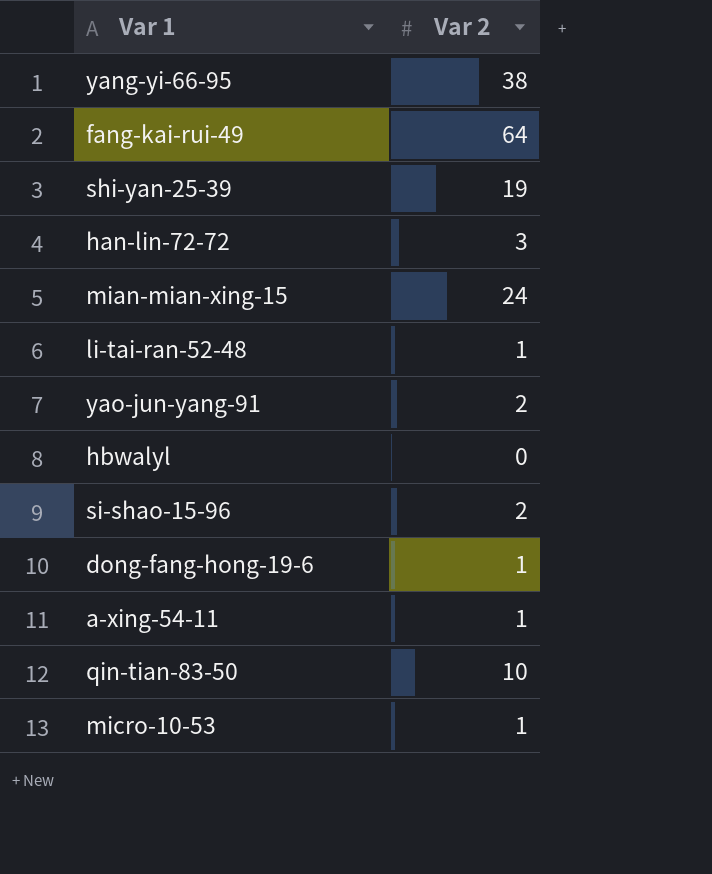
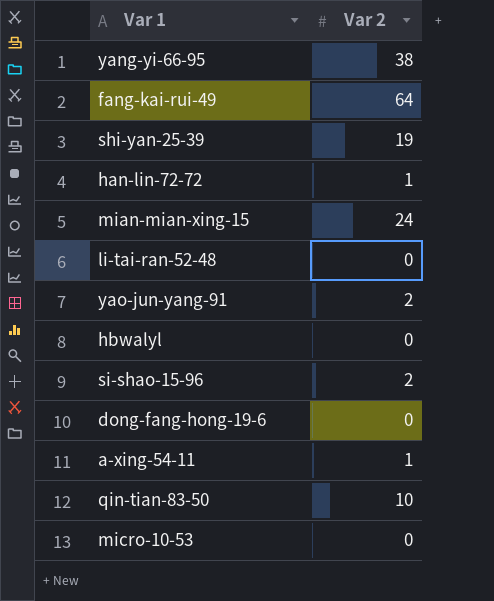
han-lin-72-72 | Var 2: 3 -> 1
li-tai-ran-52-48 | Var 2: 1 -> 0
dong-fang-hong-19-6 | Var 2: 1 -> 0
micro-10-53 | Var 2: 1 -> 0

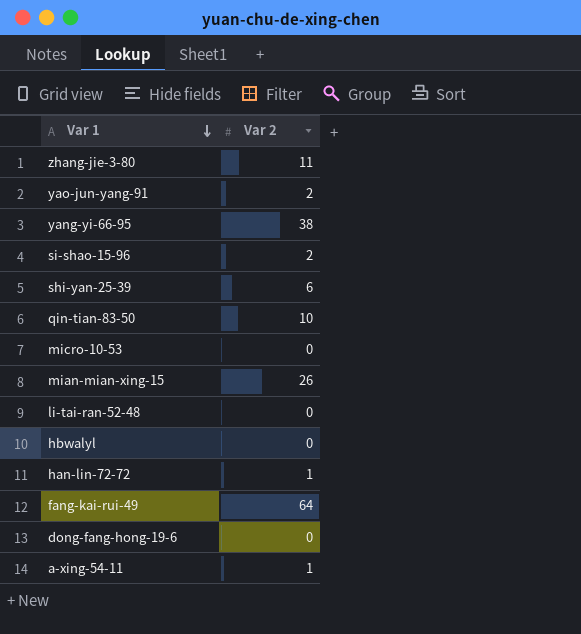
row order: none -> Var 1 descending
row zhang-jie-3-80: none -> 11
shi-yan-25-39 | Var 2: 19 -> 6
mian-mian-xing-15 | Var 2: 24 -> 26

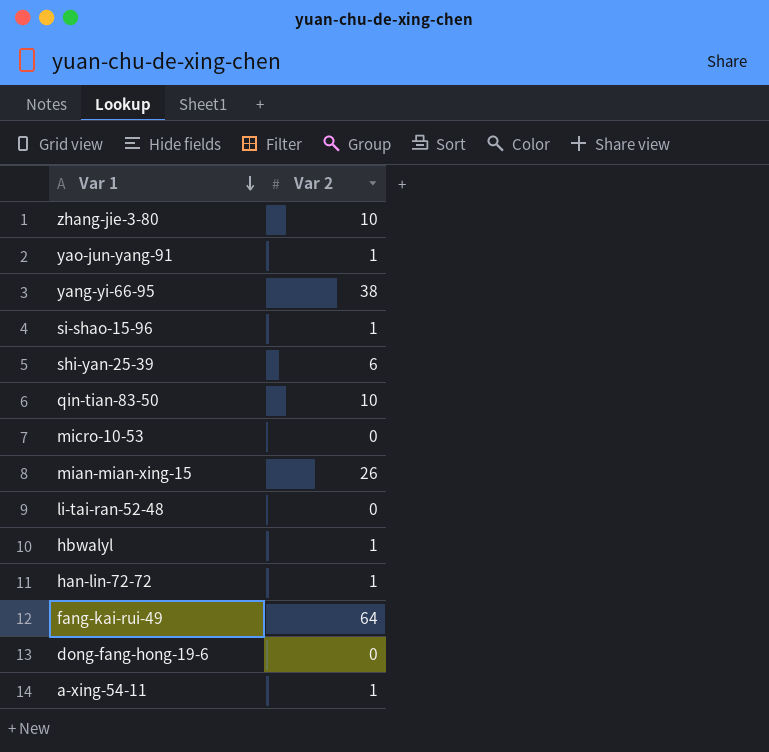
zhang-jie-3-80 | Var 2: 11 -> 10
yao-jun-yang-91 | Var 2: 2 -> 1
si-shao-15-96 | Var 2: 2 -> 1
hbwalyl | Var 2: 0 -> 1

